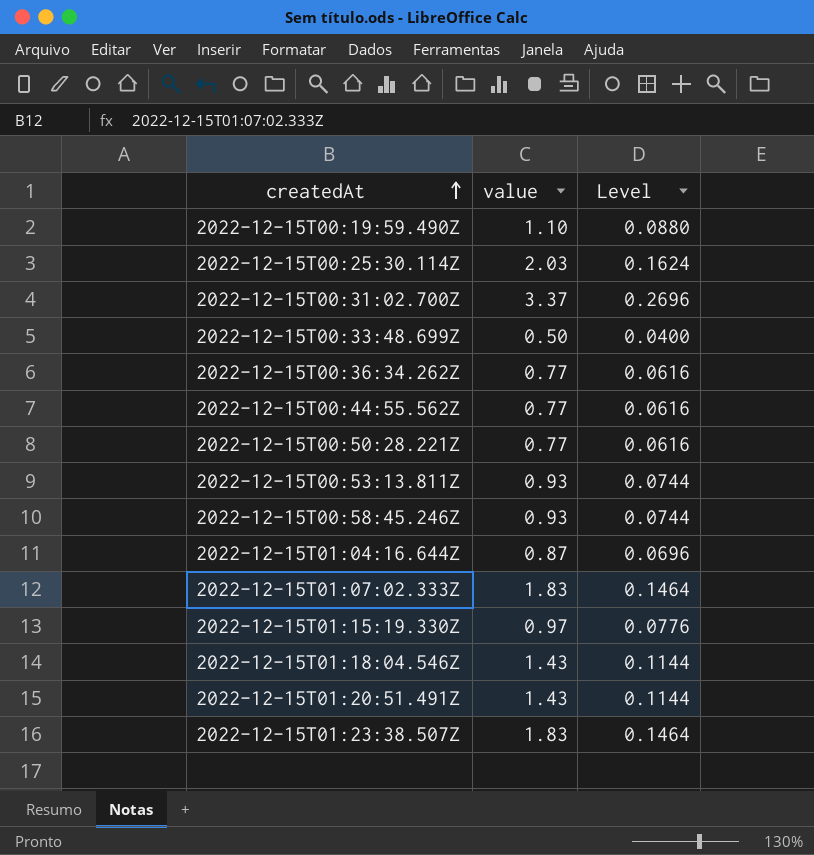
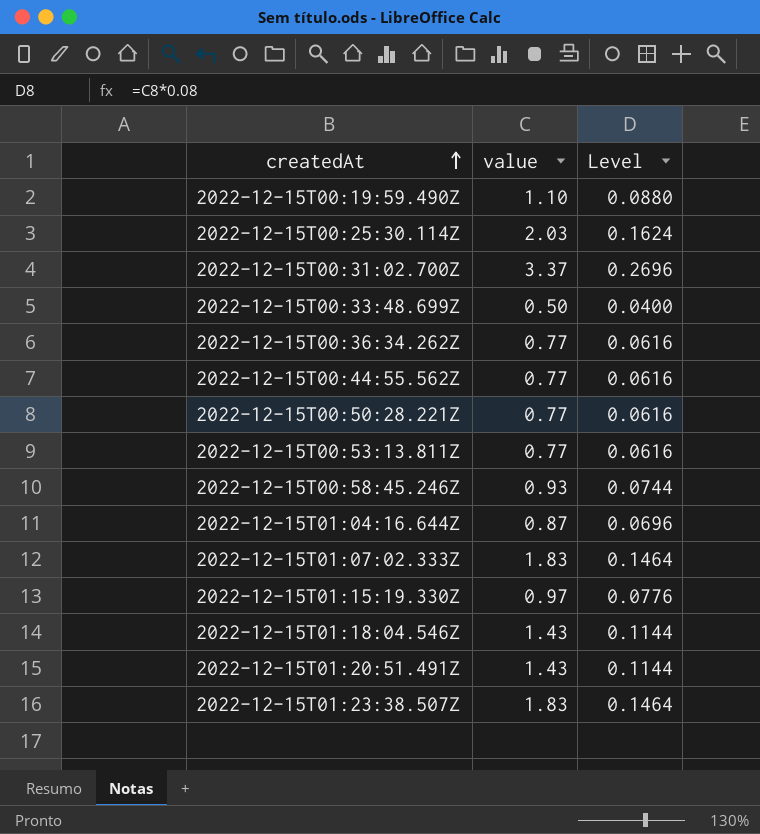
2022-12-15T00:53:13.811Z | value: 0.93 -> 0.77
2022-12-15T00:53:13.811Z | Level: 0.0744 -> 0.0616

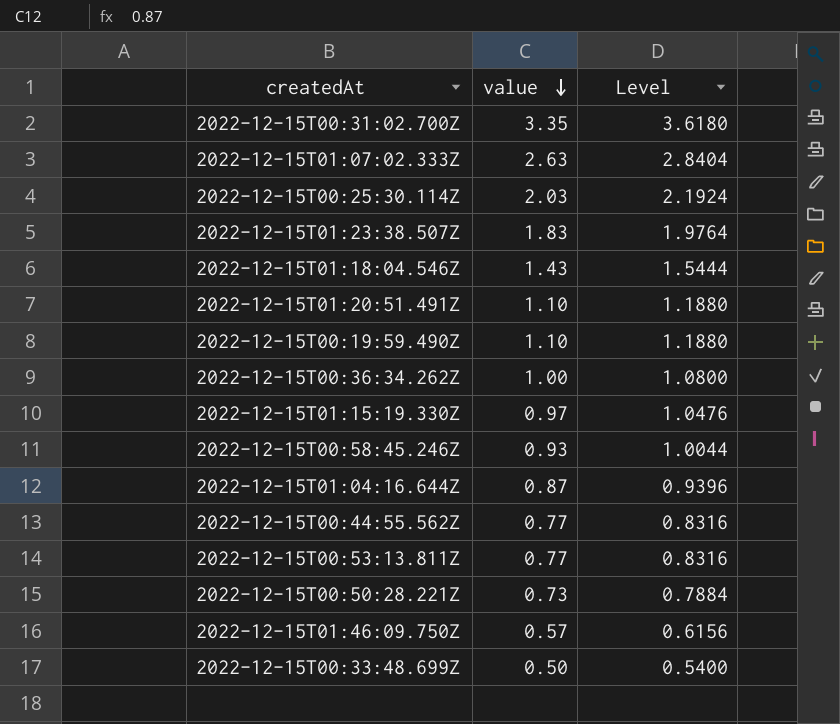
row order: createdAt ascending -> value descending
column Level | formula: [value] * 0.08 -> [value] * 1.08
2022-12-15T00:31:02.700Z | value: 3.37 -> 3.35
2022-12-15T01:07:02.333Z | value: 1.83 -> 2.63
2022-12-15T01:20:51.491Z | value: 1.43 -> 1.10
2022-12-15T00:36:34.262Z | value: 0.77 -> 1.00
2022-12-15T00:50:28.221Z | value: 0.77 -> 0.73
row 2022-12-15T01:46:09.750Z: none -> 0.57 | 0.6156

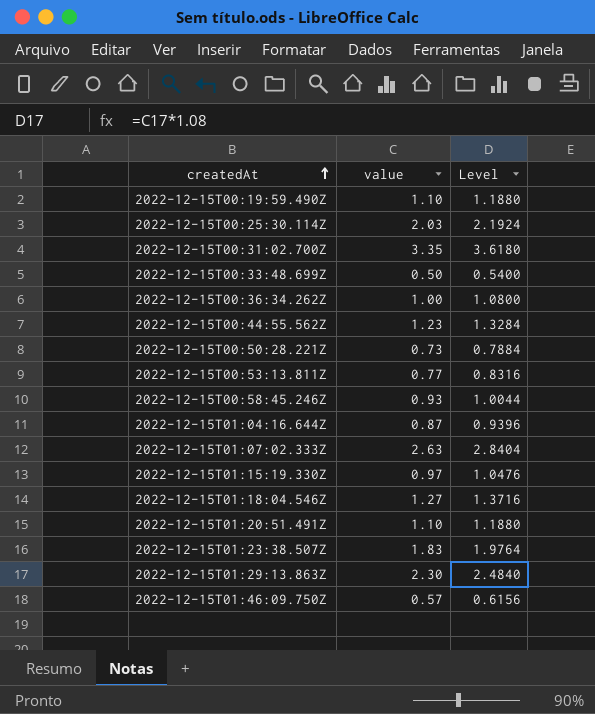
row order: value descending -> createdAt ascending
2022-12-15T00:44:55.562Z | value: 0.77 -> 1.23
2022-12-15T00:44:55.562Z | Level: 0.8316 -> 1.3284
2022-12-15T01:18:04.546Z | value: 1.43 -> 1.27
2022-12-15T01:18:04.546Z | Level: 1.5444 -> 1.3716
row 2022-12-15T01:29:13.863Z: none -> 2.30 | 2.4840

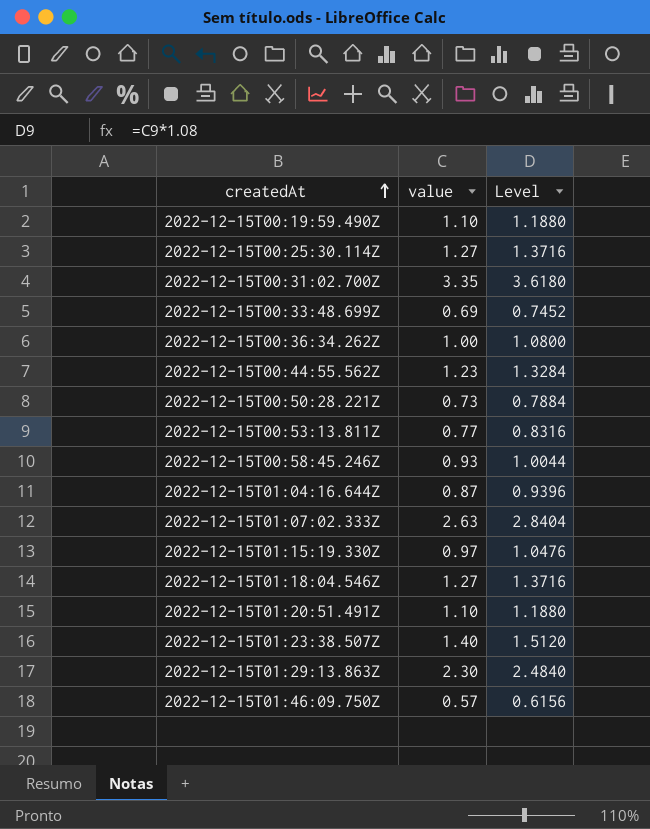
2022-12-15T00:25:30.114Z | value: 2.03 -> 1.27
2022-12-15T00:25:30.114Z | Level: 2.1924 -> 1.3716
2022-12-15T00:33:48.699Z | value: 0.50 -> 0.69
2022-12-15T00:33:48.699Z | Level: 0.5400 -> 0.7452
2022-12-15T01:23:38.507Z | value: 1.83 -> 1.40
2022-12-15T01:23:38.507Z | Level: 1.9764 -> 1.5120

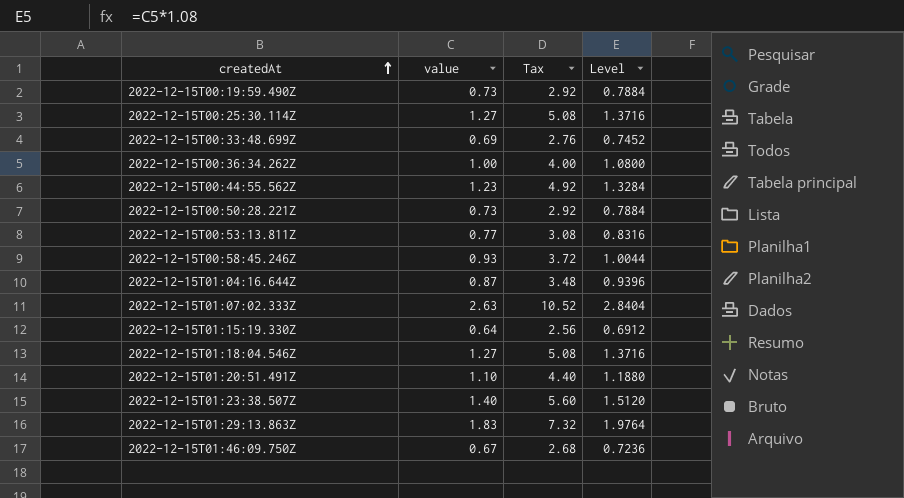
column Tax | formula: none -> [value] * 4
row 2022-12-15T00:31:02.700Z: 3.35 | 3.6180 -> none
2022-12-15T00:19:59.490Z | value: 1.10 -> 0.73
2022-12-15T00:19:59.490Z | Level: 1.1880 -> 0.7884
2022-12-15T01:15:19.330Z | value: 0.97 -> 0.64
2022-12-15T01:15:19.330Z | Level: 1.0476 -> 0.6912
2022-12-15T01:29:13.863Z | value: 2.30 -> 1.83
2022-12-15T01:29:13.863Z | Level: 2.4840 -> 1.9764
2022-12-15T01:46:09.750Z | value: 0.57 -> 0.67
2022-12-15T01:46:09.750Z | Level: 0.6156 -> 0.7236

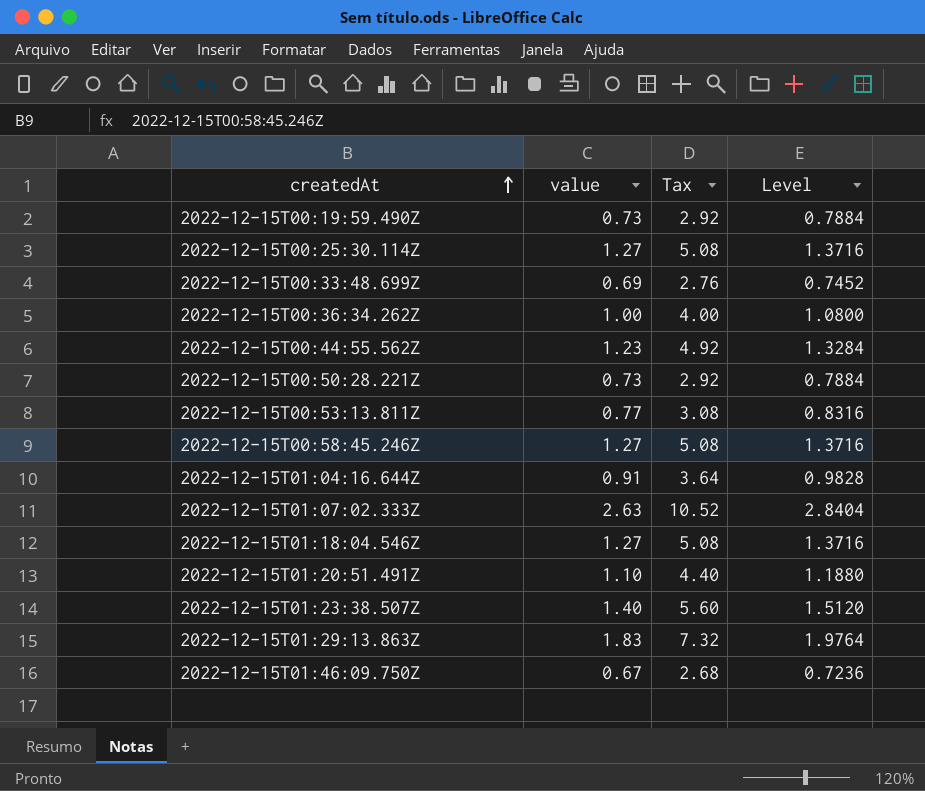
row 2022-12-15T01:15:19.330Z: 0.64 | 2.56 | 0.6912 -> none
2022-12-15T00:58:45.246Z | value: 0.93 -> 1.27
2022-12-15T00:58:45.246Z | Tax: 3.72 -> 5.08
2022-12-15T00:58:45.246Z | Level: 1.0044 -> 1.3716
2022-12-15T01:04:16.644Z | value: 0.87 -> 0.91
2022-12-15T01:04:16.644Z | Tax: 3.48 -> 3.64
2022-12-15T01:04:16.644Z | Level: 0.9396 -> 0.9828

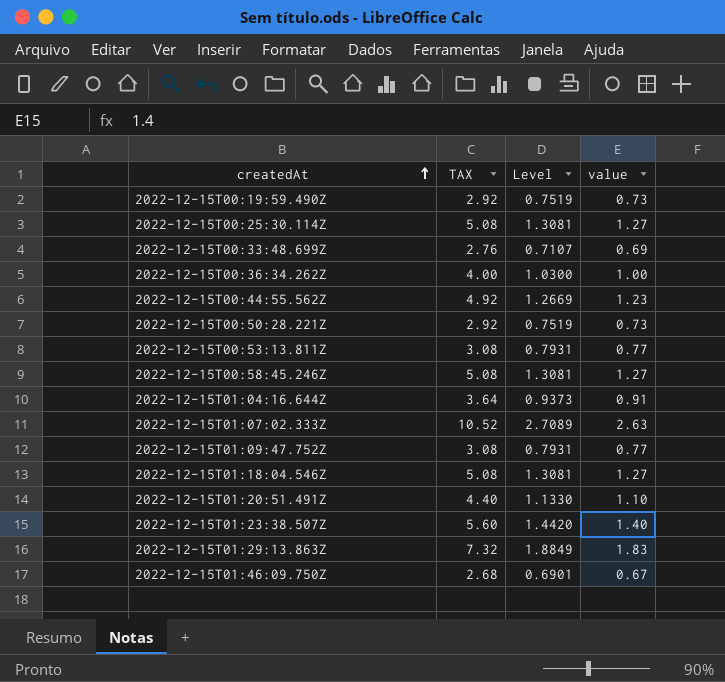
column name: Tax -> TAX
column Level | formula: [value] * 1.08 -> [value] * 1.03
column value | position: 2 -> 4
row 2022-12-15T01:09:47.752Z: none -> 3.08 | 0.7931 | 0.77

